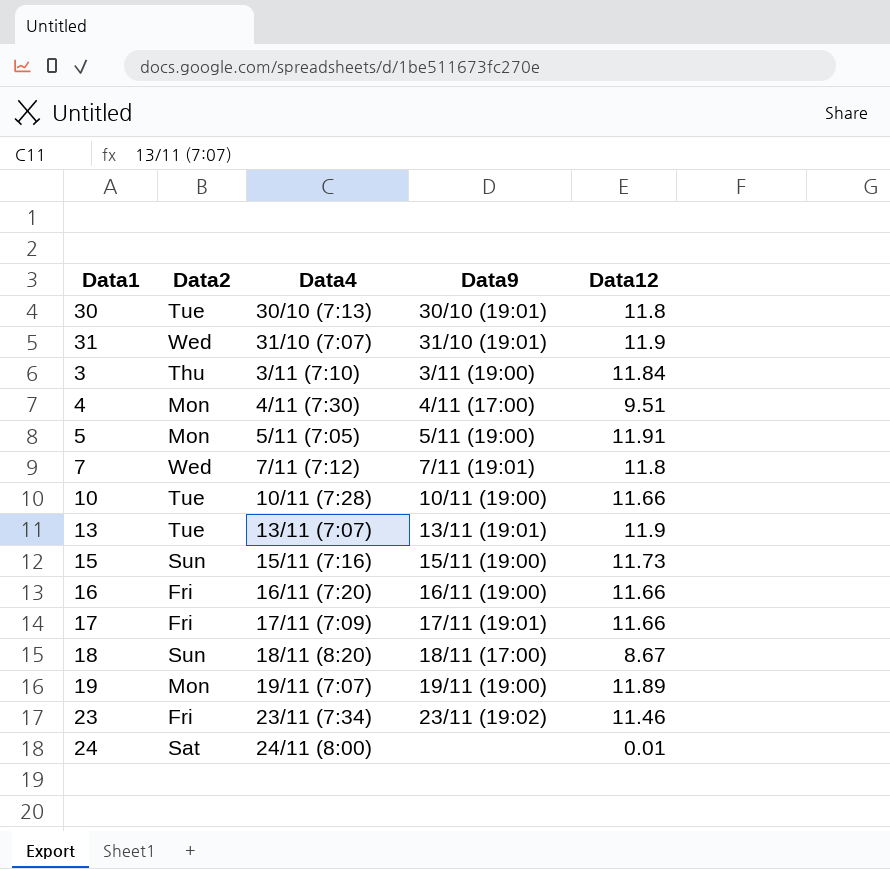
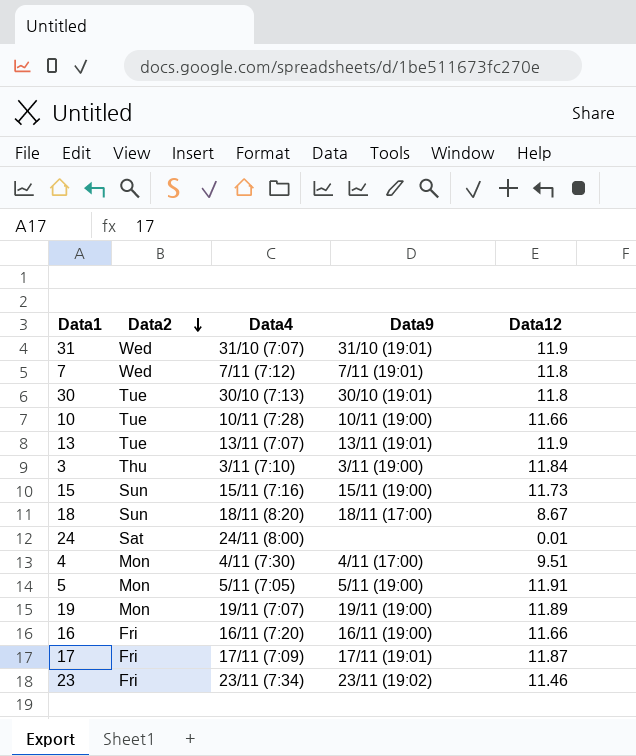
row order: none -> Data2 descending
17 | Data12: 11.66 -> 11.87

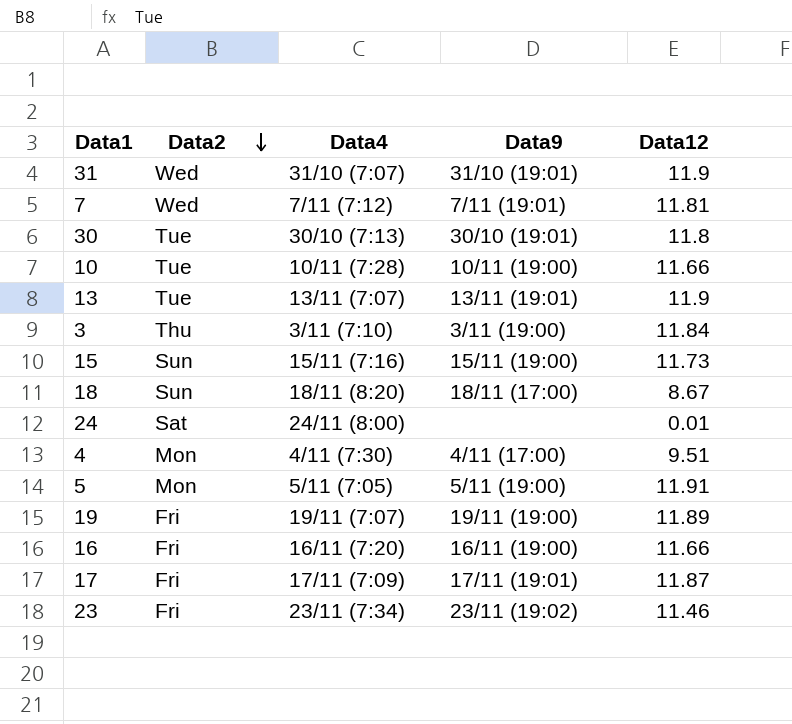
7 | Data12: 11.8 -> 11.81
19 | Data2: Mon -> Fri

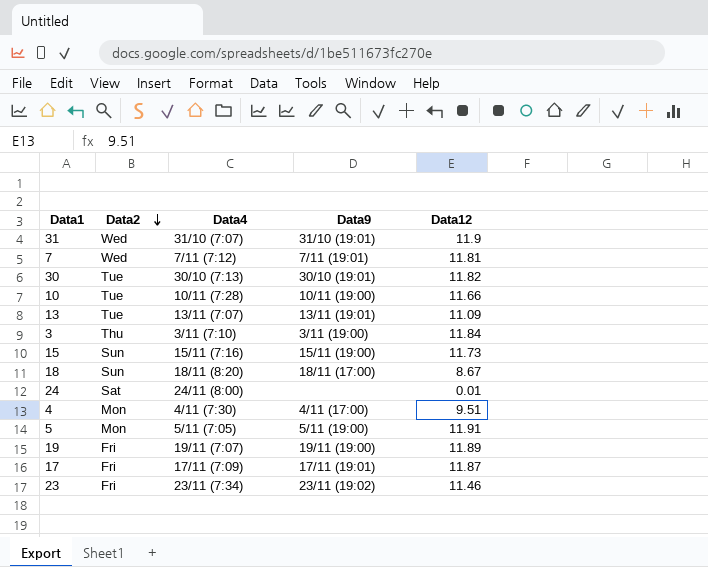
row 16: Fri | 16/11 (7:20) | 16/11 (19:00) | 11.66 -> none
30 | Data12: 11.8 -> 11.82
13 | Data12: 11.9 -> 11.09

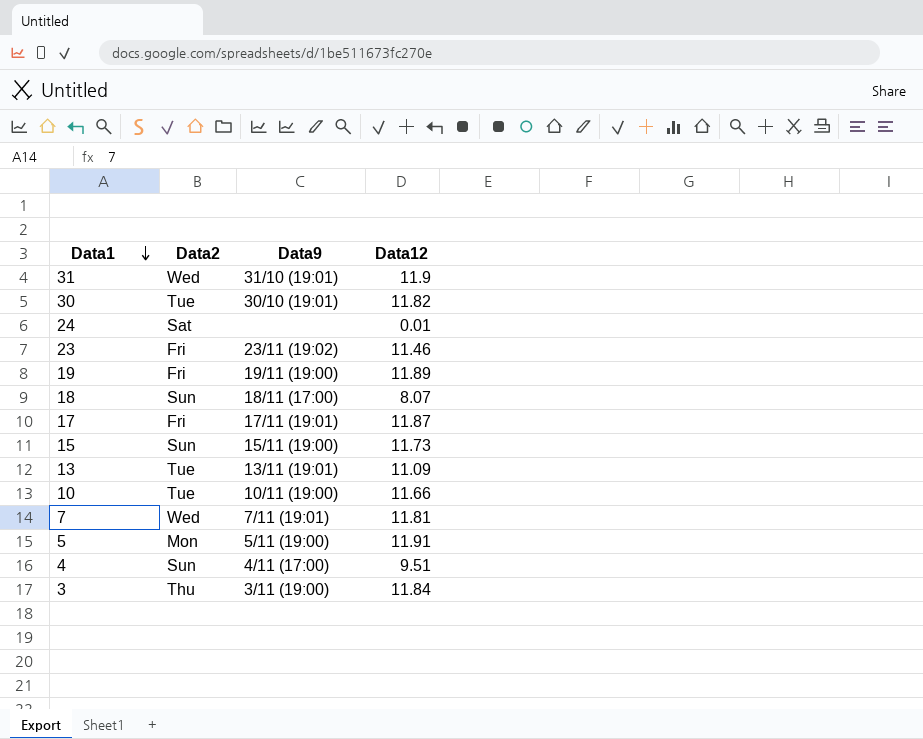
row order: Data2 descending -> Data1 descending
column Data4 | position: 3 -> none
18 | Data12: 8.67 -> 8.07
4 | Data2: Mon -> Sun

